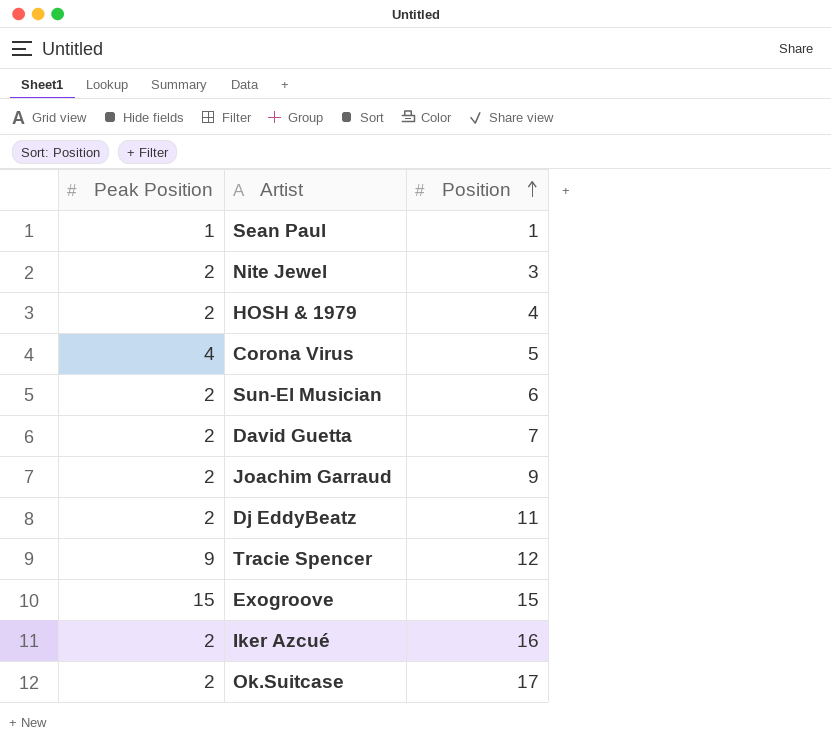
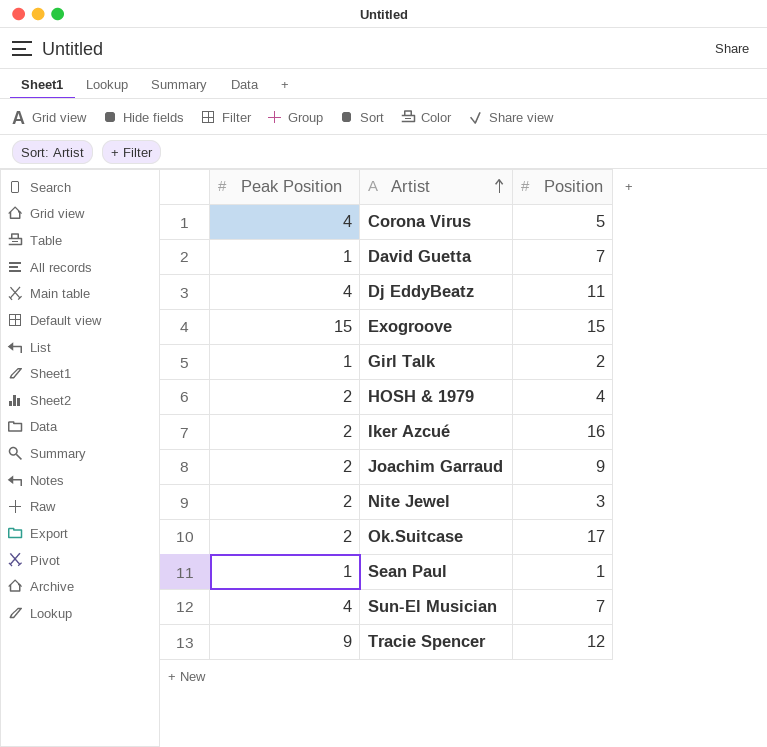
row order: Position ascending -> Artist ascending
David Guetta | Peak Position: 2 -> 1
Dj EddyBeatz | Peak Position: 2 -> 4
row Girl Talk: none -> 1 | 2
Sun-El Musician | Peak Position: 2 -> 4
Sun-El Musician | Position: 6 -> 7

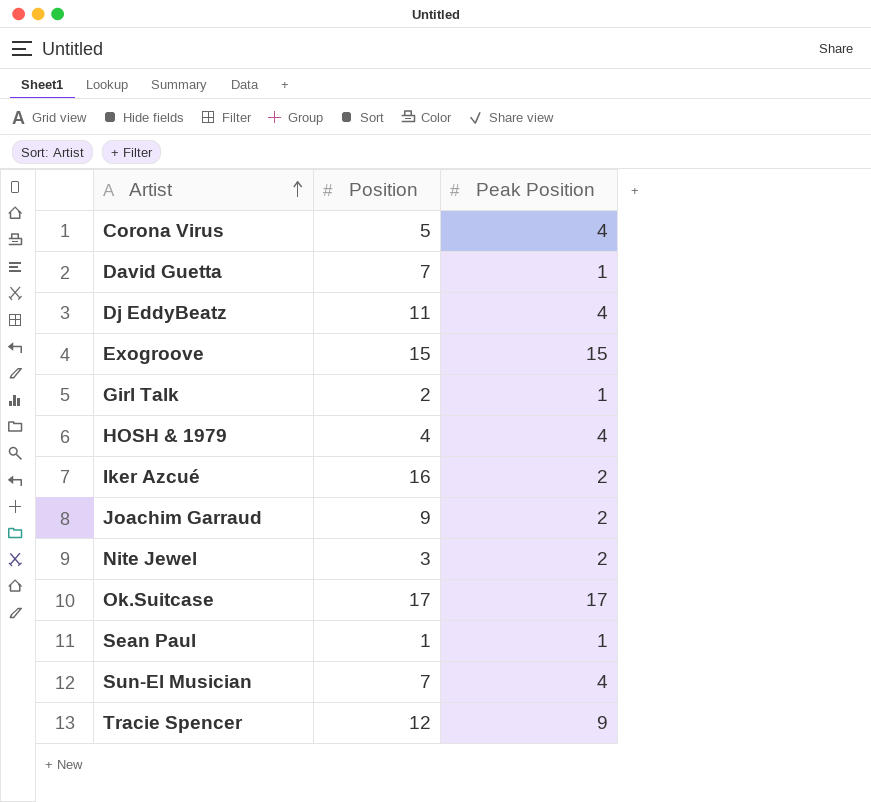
column Peak Position | position: 1 -> 3
HOSH & 1979 | Peak Position: 2 -> 4
Ok.Suitcase | Peak Position: 2 -> 17

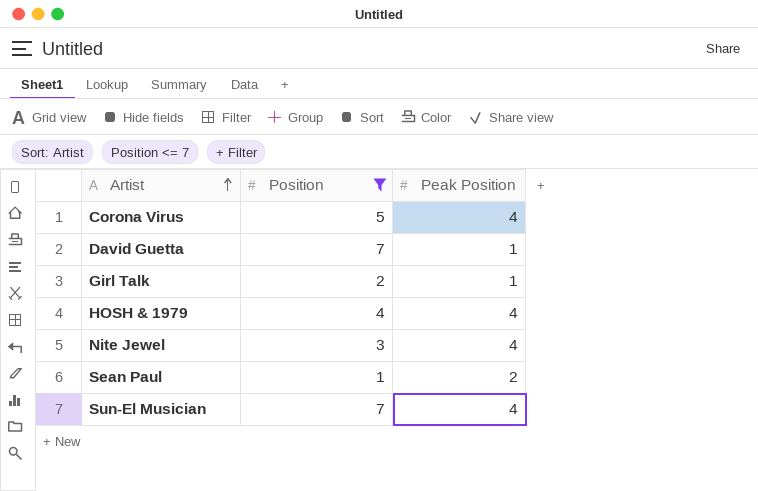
filter: none -> Position <= 7
Nite Jewel | Peak Position: 2 -> 4
Sean Paul | Peak Position: 1 -> 2

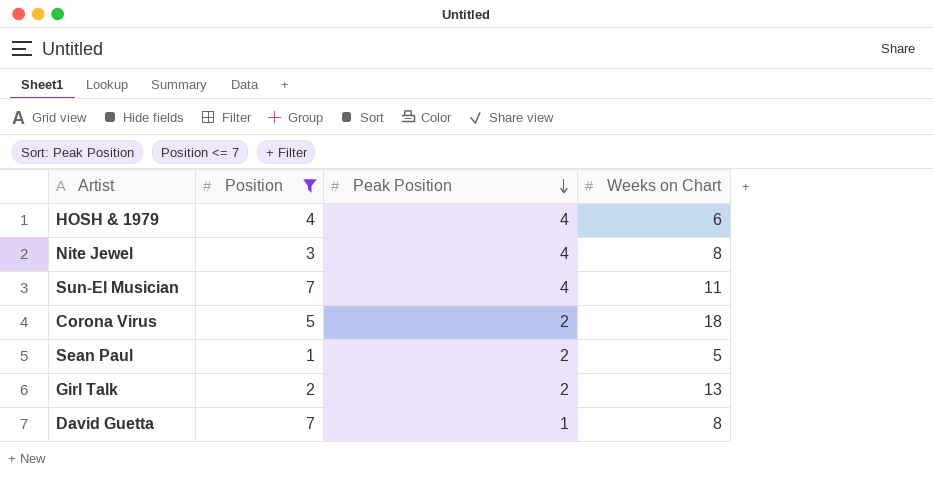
row order: Artist ascending -> Peak Position descending
column Weeks on Chart | position: none -> 4
Corona Virus | Peak Position: 4 -> 2
Girl Talk | Peak Position: 1 -> 2

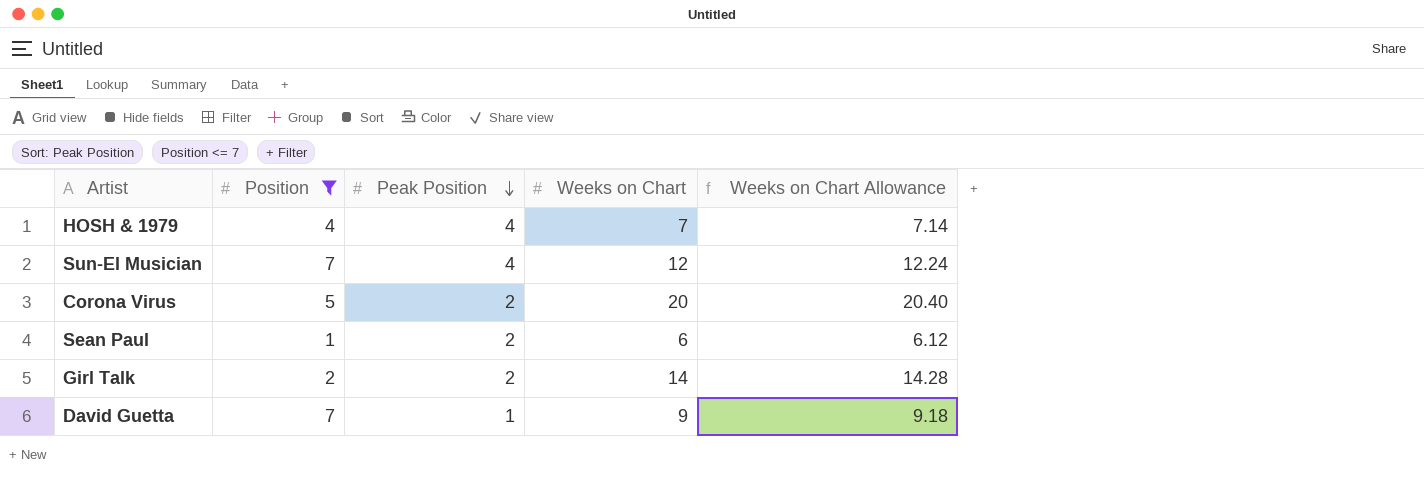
column Weeks on Chart Allowance | formula: none -> [Weeks on Chart] * 1.02
row Nite Jewel: 3 | 4 | 8 -> none
HOSH & 1979 | Weeks on Chart: 6 -> 7
Sun-El Musician | Weeks on Chart: 11 -> 12
Corona Virus | Weeks on Chart: 18 -> 20
Sean Paul | Weeks on Chart: 5 -> 6
Girl Talk | Weeks on Chart: 13 -> 14
David Guetta | Weeks on Chart: 8 -> 9

